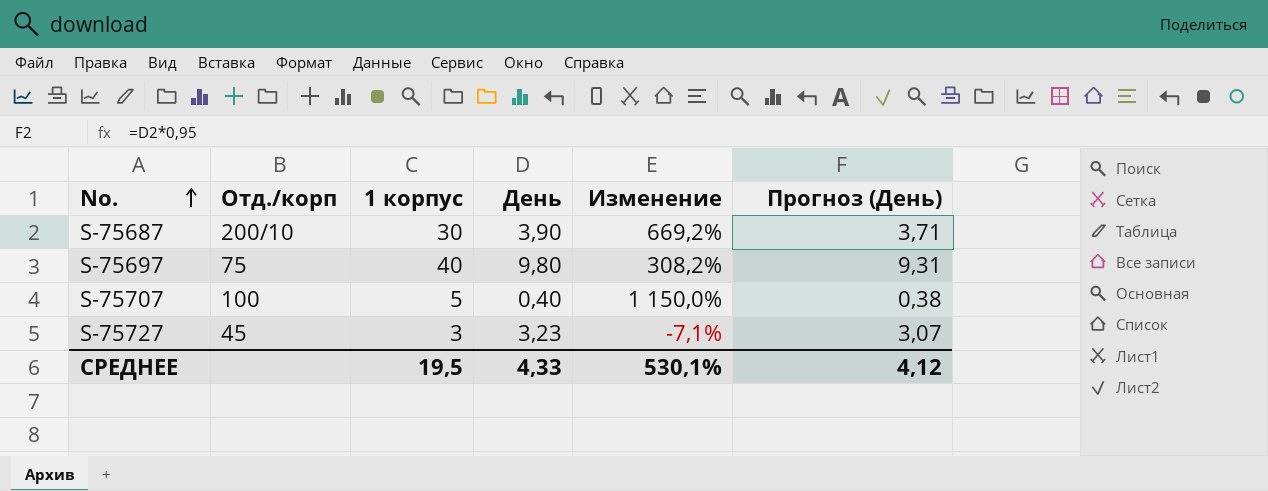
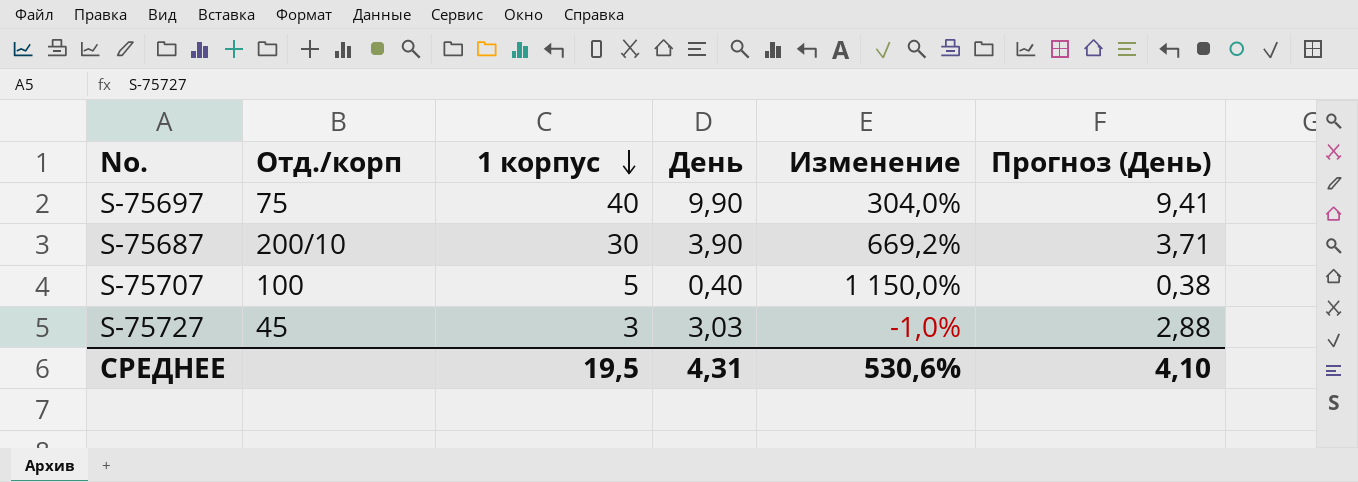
row order: No. ascending -> 1 корпус descending
S-75697 | День: 9,80 -> 9,90
S-75697 | Изменение: 308,2% -> 304,0%
S-75697 | Прогноз (День): 9,31 -> 9,41
S-75727 | День: 3,23 -> 3,03
S-75727 | Изменение: -7,1% -> -1,0%
S-75727 | Прогноз (День): 3,07 -> 2,88
СРЕДНЕЕ | День: 4,33 -> 4,31
СРЕДНЕЕ | Изменение: 530,1% -> 530,6%
СРЕДНЕЕ | Прогноз (День): 4,12 -> 4,10

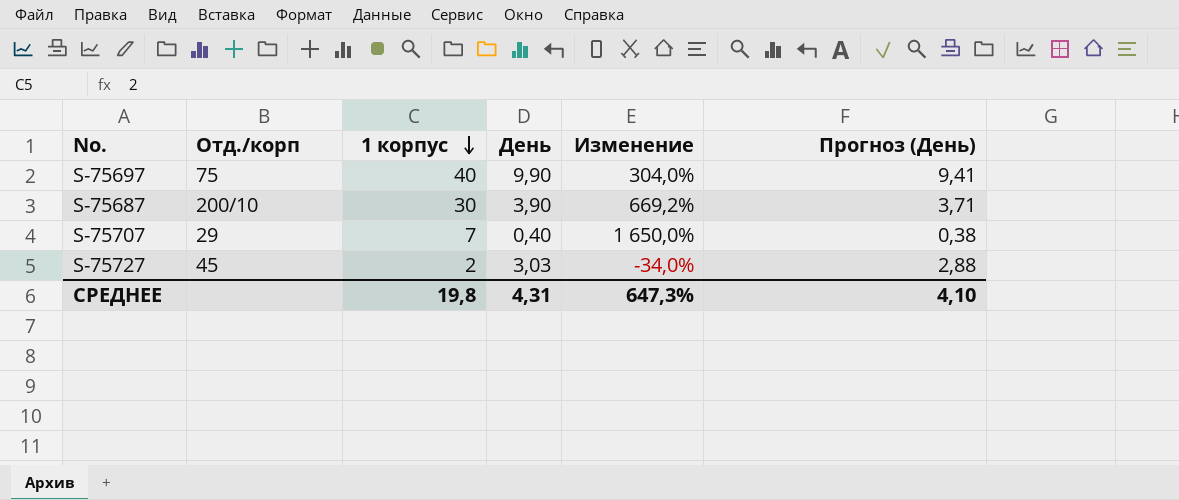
S-75707 | Отд./корп: 100 -> 29
S-75707 | 1 корпус: 5 -> 7
S-75707 | Изменение: 1 150,0% -> 1 650,0%
S-75727 | 1 корпус: 3 -> 2
S-75727 | Изменение: -1,0% -> -34,0%
СРЕДНЕЕ | 1 корпус: 19,5 -> 19,8
СРЕДНЕЕ | Изменение: 530,6% -> 647,3%

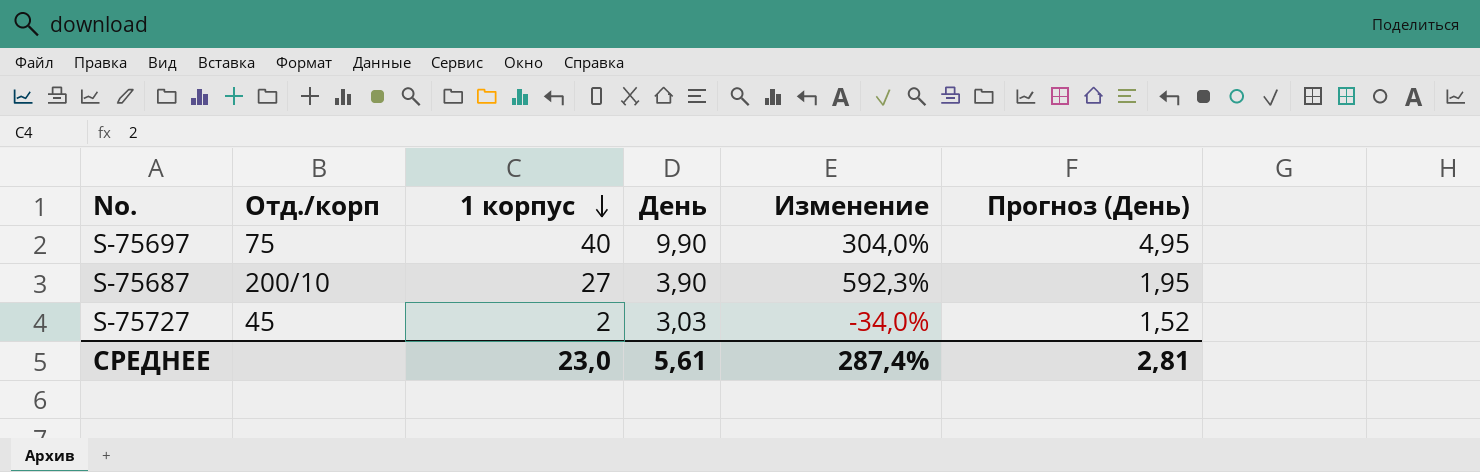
column Прогноз (День) | formula: [День] * 0,95 -> [День] * 0,5
row S-75707: 29 | 7 | 0,40 | 1 650,0% | 0,38 -> none
S-75687 | 1 корпус: 30 -> 27
S-75687 | Изменение: 669,2% -> 592,3%
СРЕДНЕЕ | 1 корпус: 19,8 -> 23,0
СРЕДНЕЕ | День: 4,31 -> 5,61
СРЕДНЕЕ | Изменение: 647,3% -> 287,4%
СРЕДНЕЕ | Прогноз (День): 4,10 -> 2,81

